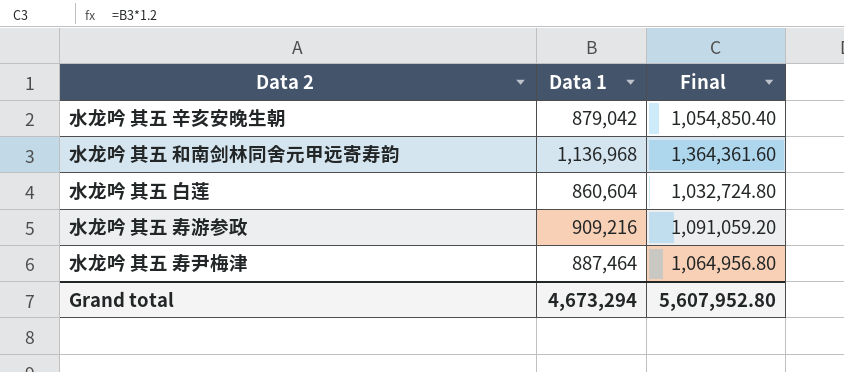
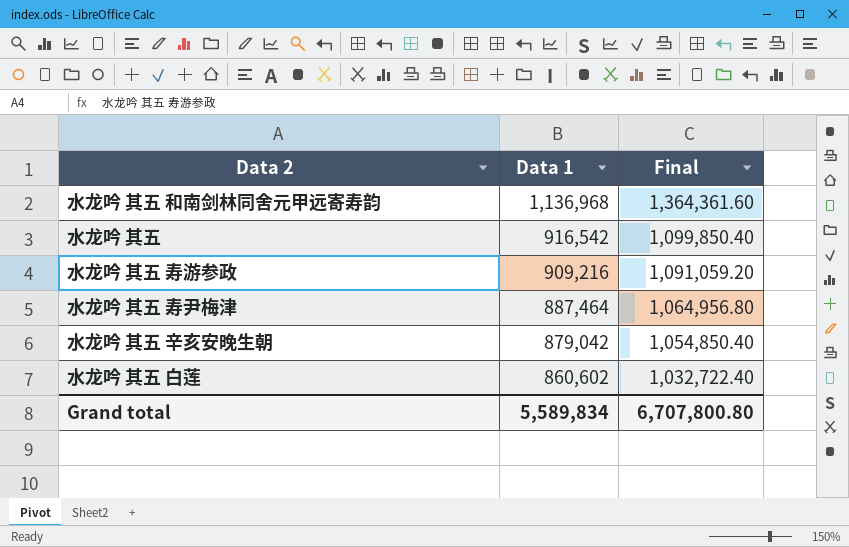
row order: none -> Data 1 descending
row 水龙吟 其五: none -> 916,542 | 1,099,850.40
水龙吟 其五 白莲 | Data 1: 860,604 -> 860,602
水龙吟 其五 白莲 | Final: 1,032,724.80 -> 1,032,722.40
Grand total | Data 1: 4,673,294 -> 5,589,834
Grand total | Final: 5,607,952.80 -> 6,707,800.80

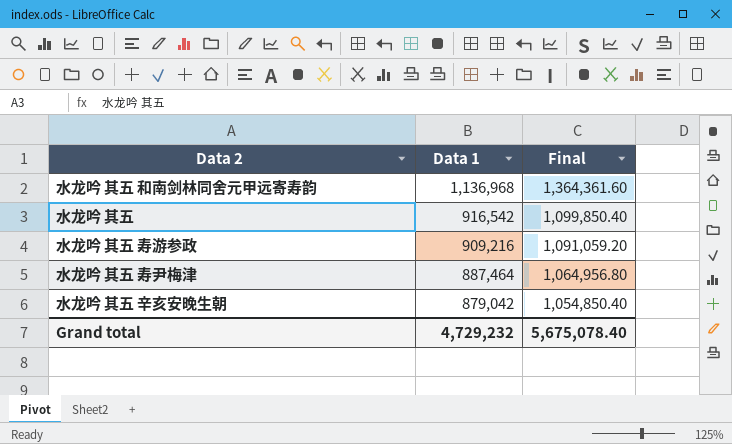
row 水龙吟 其五 白莲: 860,602 | 1,032,722.40 -> none
Grand total | Data 1: 5,589,834 -> 4,729,232
Grand total | Final: 6,707,800.80 -> 5,675,078.40

